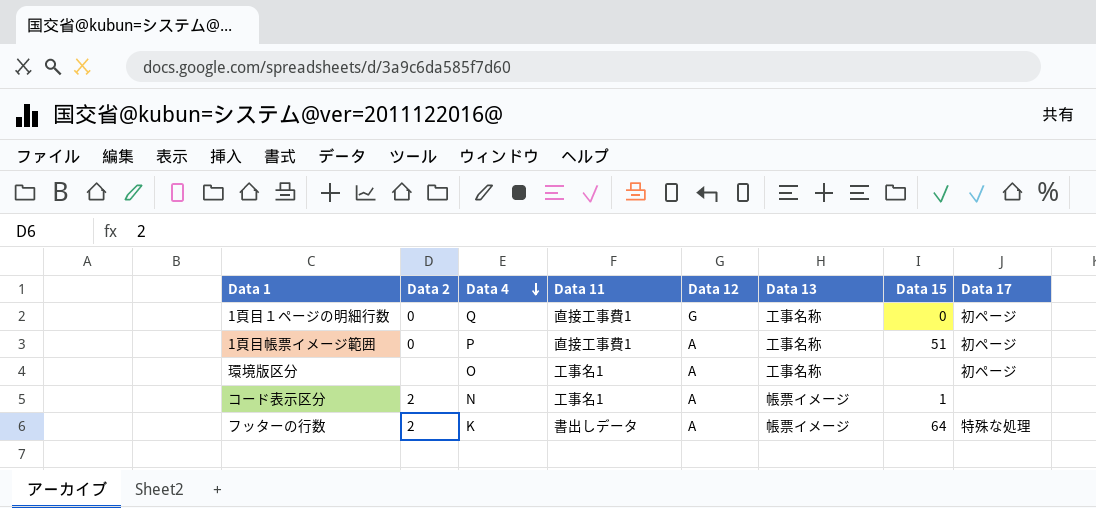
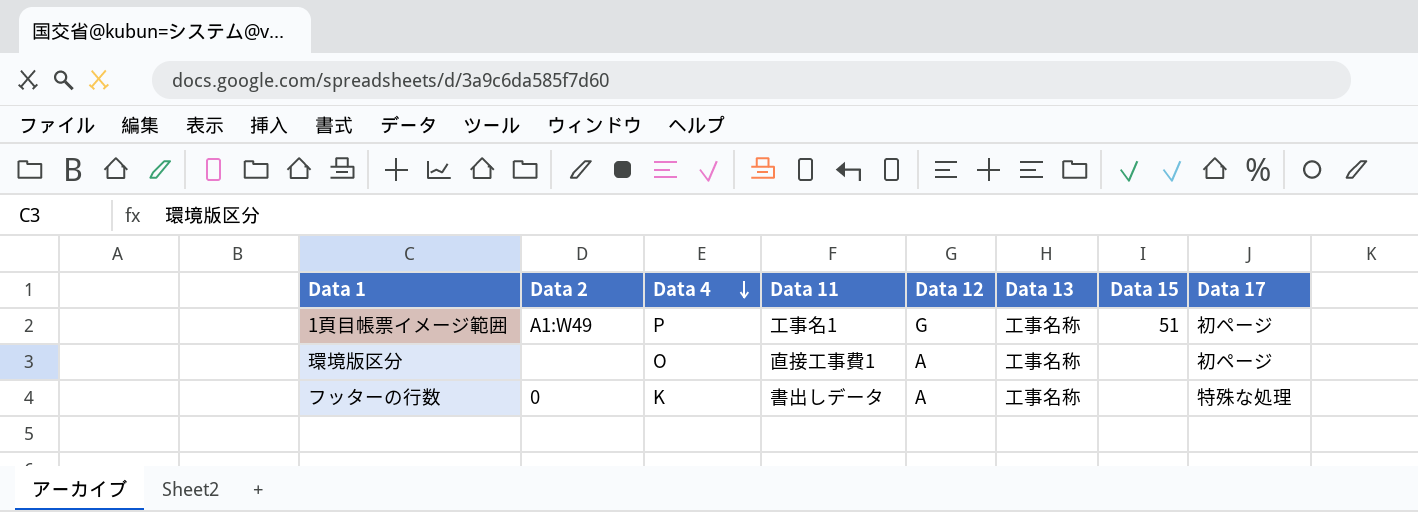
row 1頁目１ページの明細行数: 0 | Q | 直接工事費1 | G | 工事名称 | 0 | 初ページ -> none
row コード表示区分: 2 | N | 工事名1 | A | 帳票イメージ | 1 | none -> none
1頁目帳票イメージ範囲 | Data 2: 0 -> A1:W49
1頁目帳票イメージ範囲 | Data 11: 直接工事費1 -> 工事名1
1頁目帳票イメージ範囲 | Data 12: A -> G
環境版区分 | Data 11: 工事名1 -> 直接工事費1
フッターの行数 | Data 2: 2 -> 0
フッターの行数 | Data 13: 帳票イメージ -> 工事名称
フッターの行数 | Data 15: 64 -> none

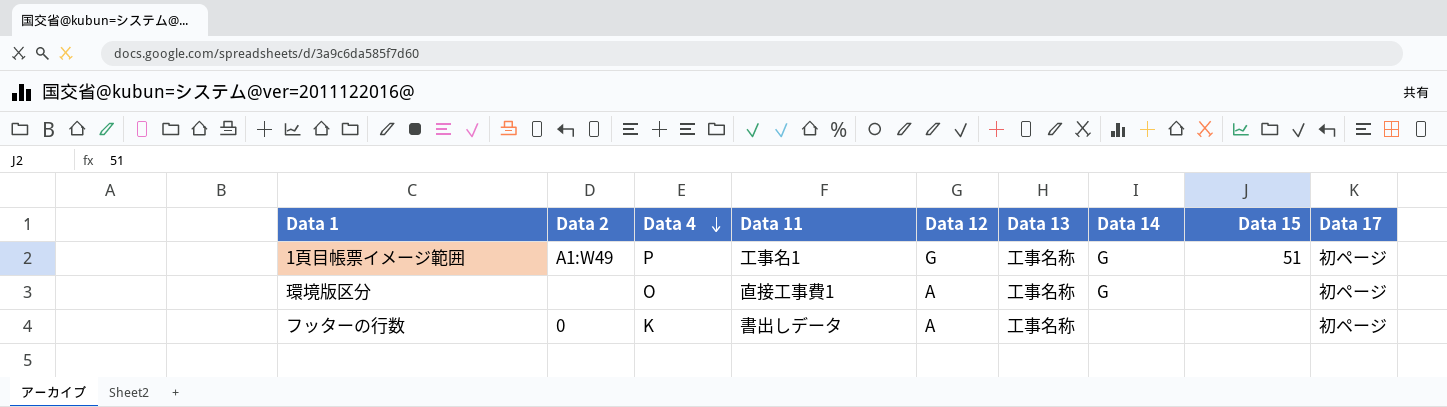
column Data 14 | position: none -> 7
フッターの行数 | Data 17: 特殊な処理 -> 初ページ

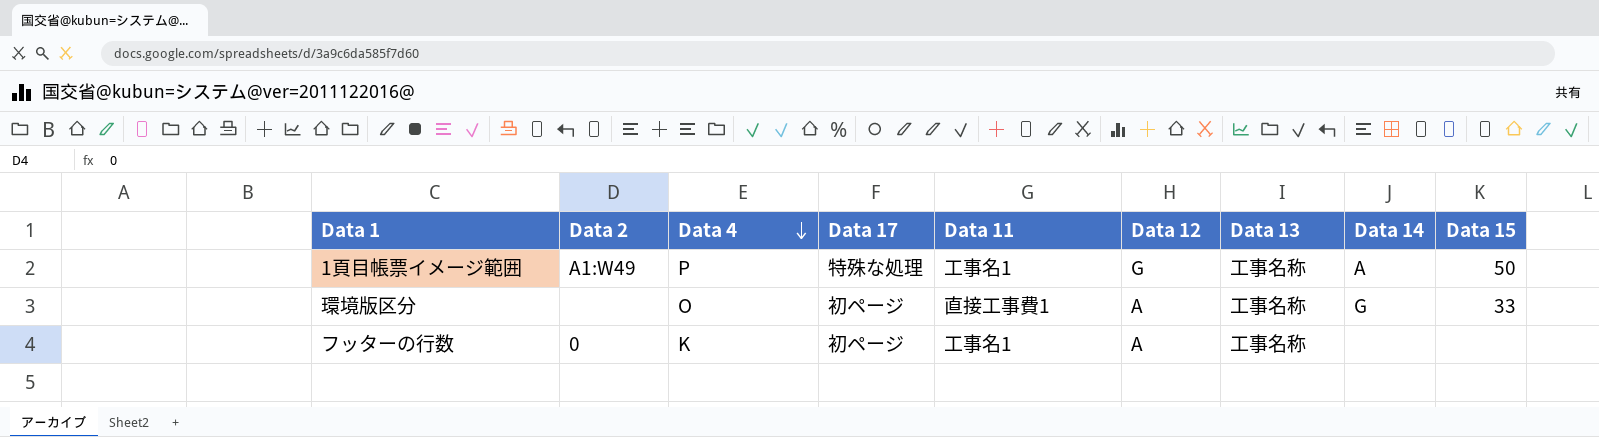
column Data 17 | position: 9 -> 4
1頁目帳票イメージ範囲 | Data 17: 初ページ -> 特殊な処理
1頁目帳票イメージ範囲 | Data 14: G -> A
1頁目帳票イメージ範囲 | Data 15: 51 -> 50
環境版区分 | Data 15: none -> 33
フッターの行数 | Data 11: 書出しデータ -> 工事名1

